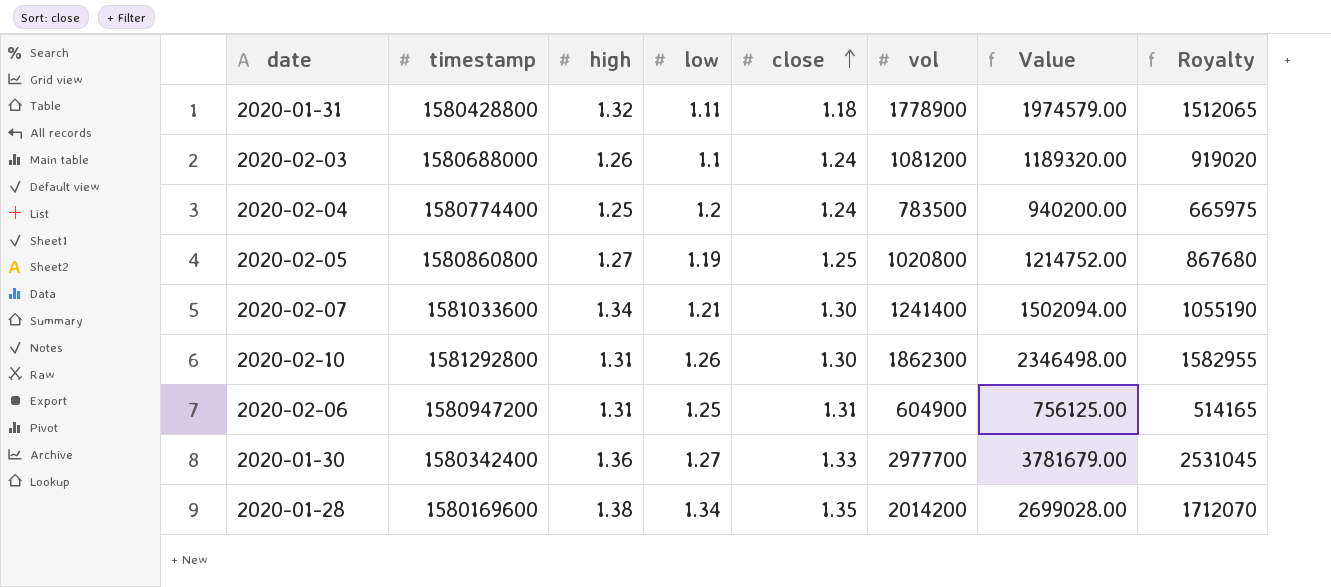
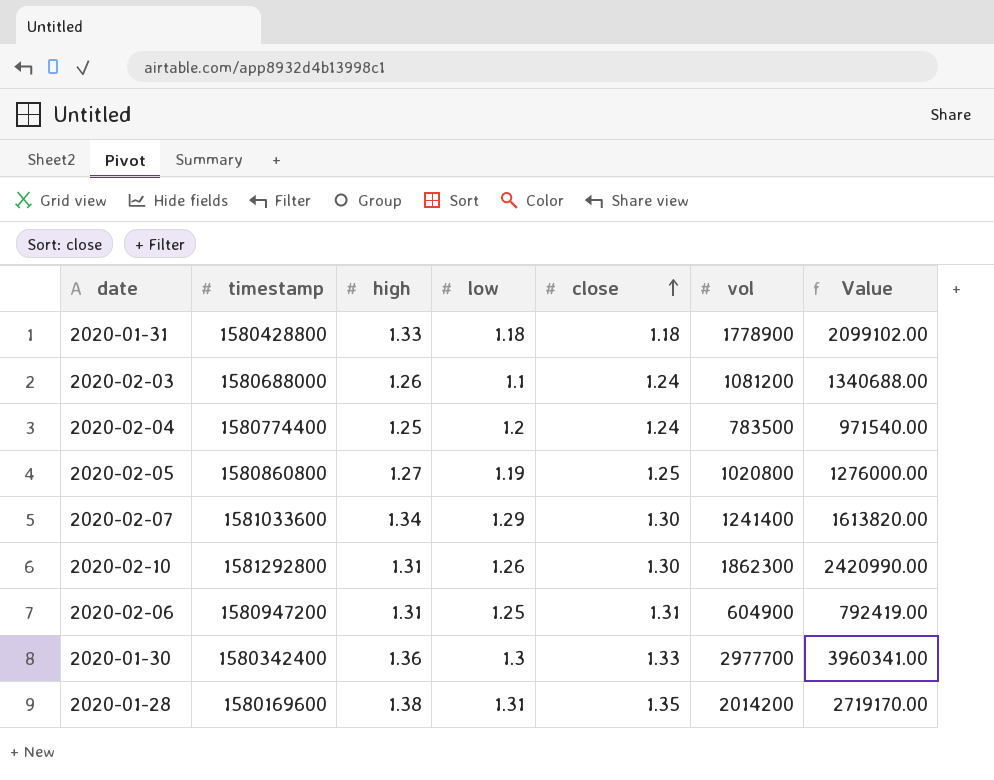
column Royalty | formula: [vol] * 0.85 -> none
column Value | formula: [low] * [vol] -> [close] * [vol]
2020-01-31 | high: 1.32 -> 1.33
2020-01-31 | low: 1.11 -> 1.18
2020-02-07 | low: 1.21 -> 1.29
2020-01-30 | low: 1.27 -> 1.3
2020-01-28 | low: 1.34 -> 1.31

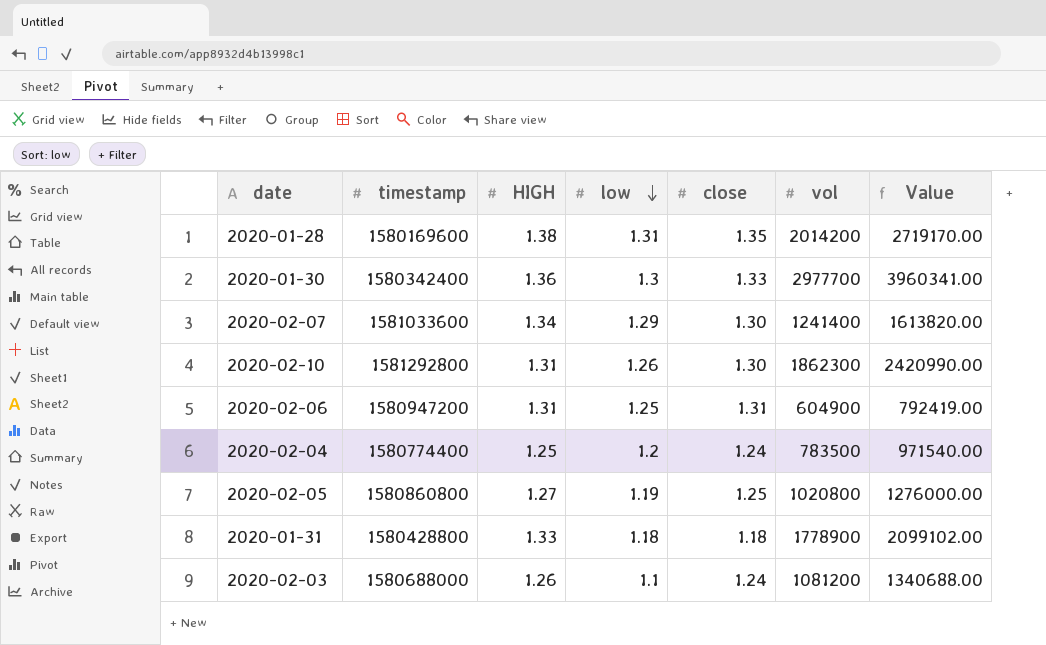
row order: close ascending -> low descending
column name: high -> HIGH

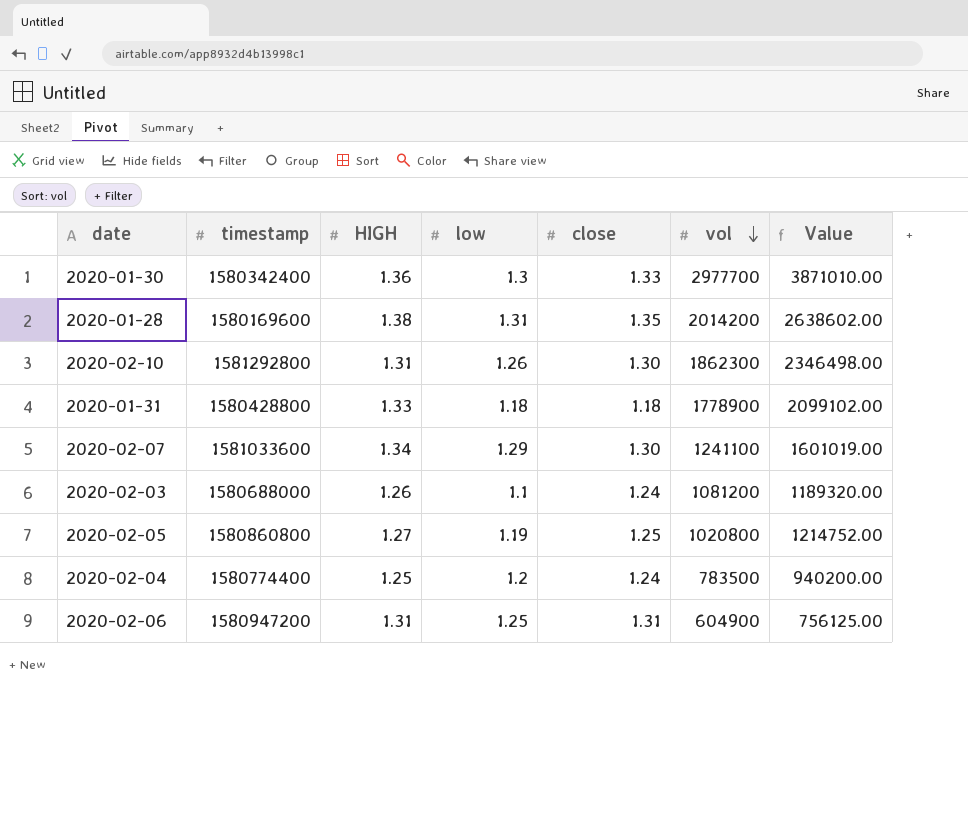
row order: low descending -> vol descending
column Value | formula: [close] * [vol] -> [low] * [vol]
2020-02-07 | vol: 1241400 -> 1241100

